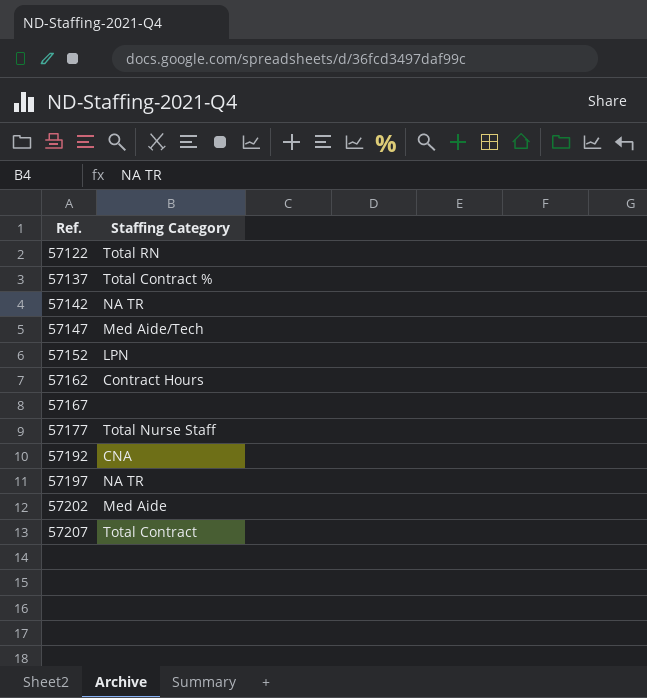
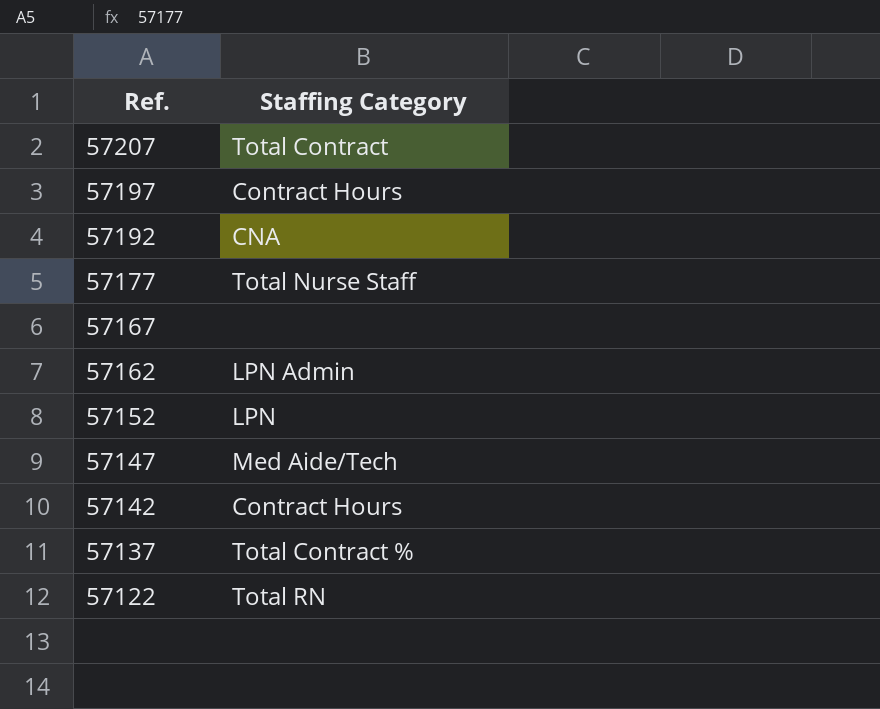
row order: Ref. ascending -> Ref. descending
row 57202: Med Aide -> none
57197 | Staffing Category: NA TR -> Contract Hours
57162 | Staffing Category: Contract Hours -> LPN Admin
57142 | Staffing Category: NA TR -> Contract Hours

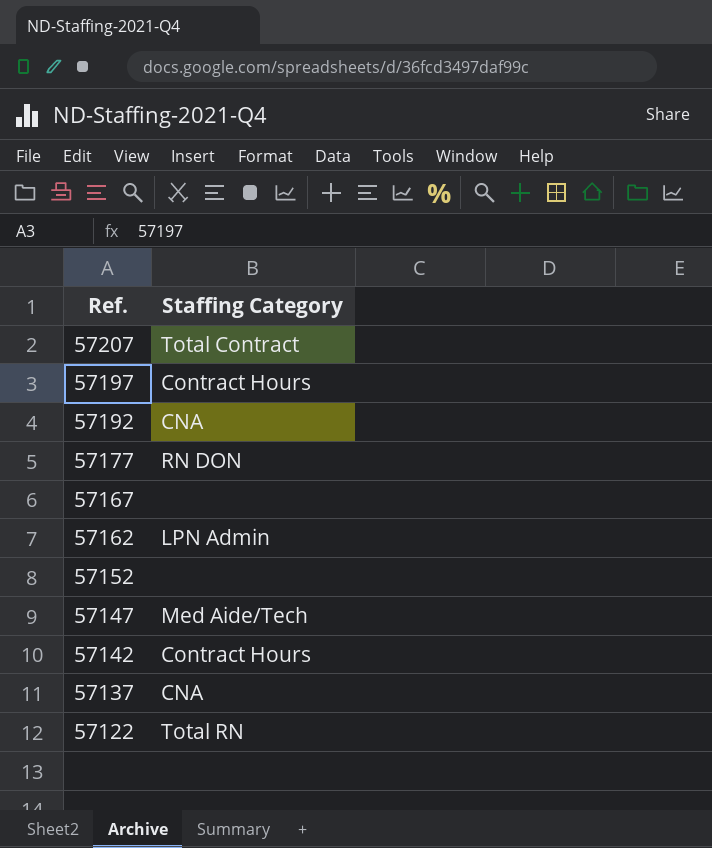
57177 | Staffing Category: Total Nurse Staff -> RN DON
57152 | Staffing Category: LPN -> none
57137 | Staffing Category: Total Contract % -> CNA

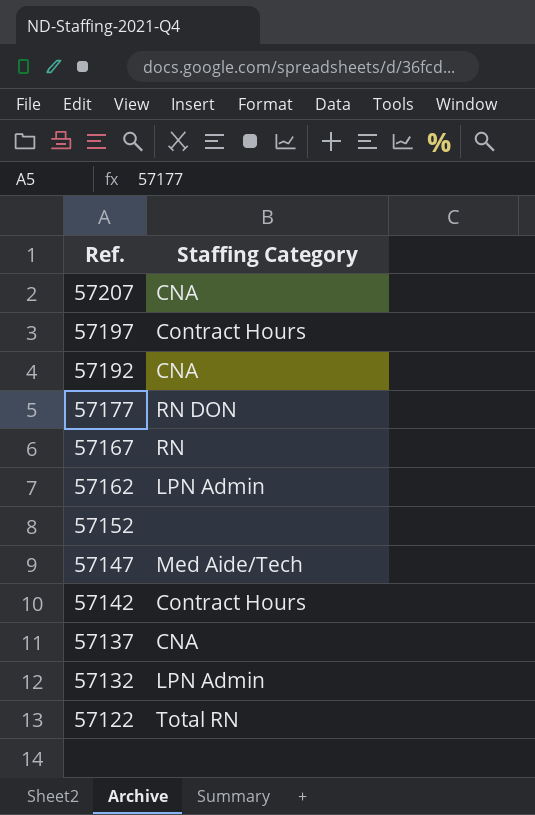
57207 | Staffing Category: Total Contract -> CNA
57167 | Staffing Category: none -> RN
row 57132: none -> LPN Admin

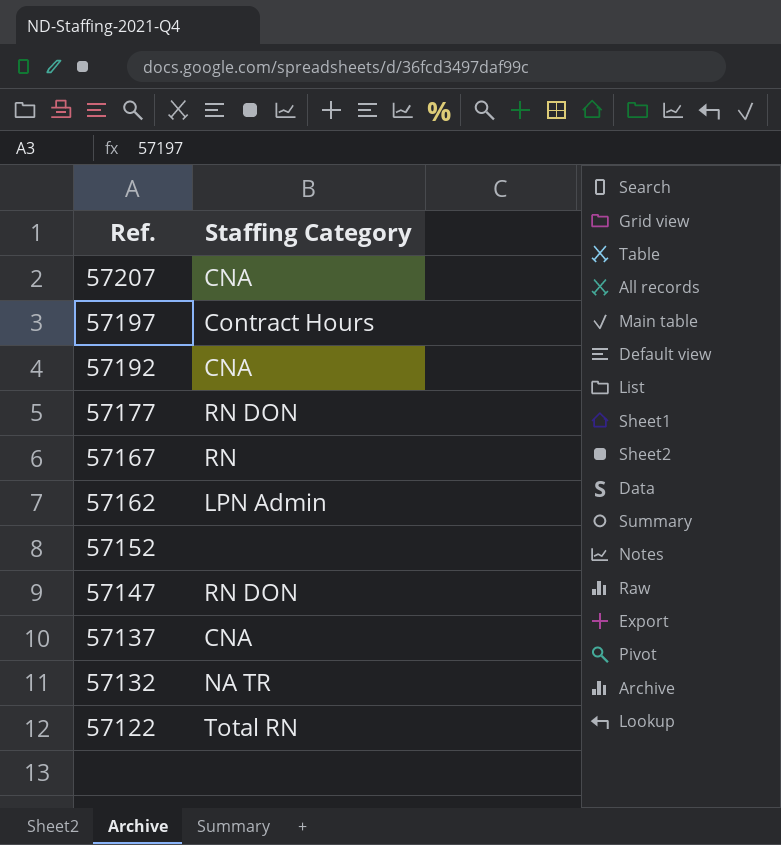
row 57142: Contract Hours -> none
57147 | Staffing Category: Med Aide/Tech -> RN DON
57132 | Staffing Category: LPN Admin -> NA TR

